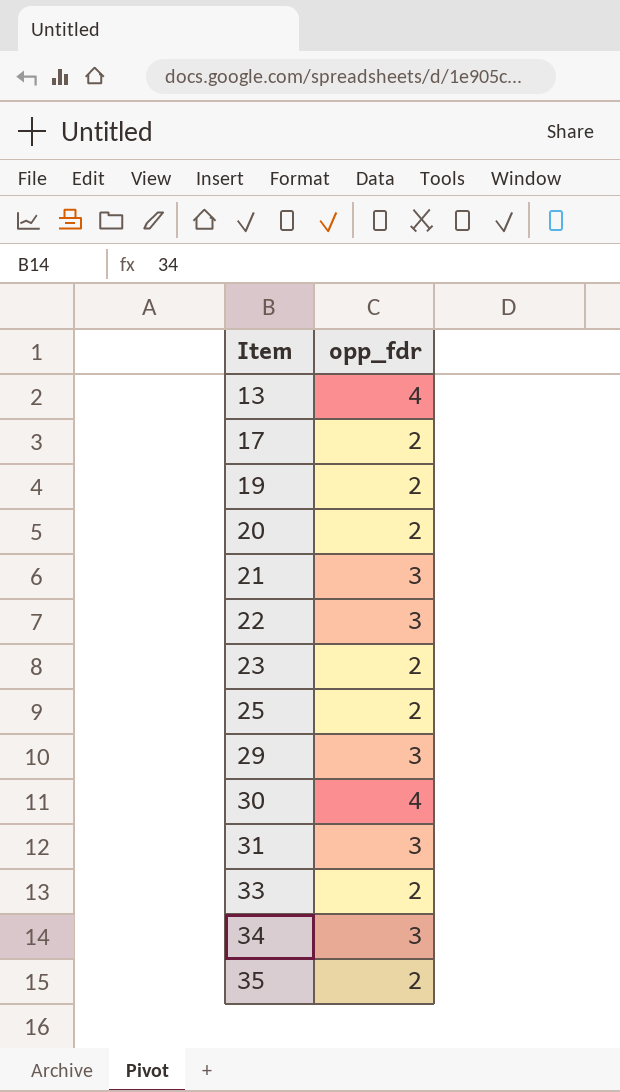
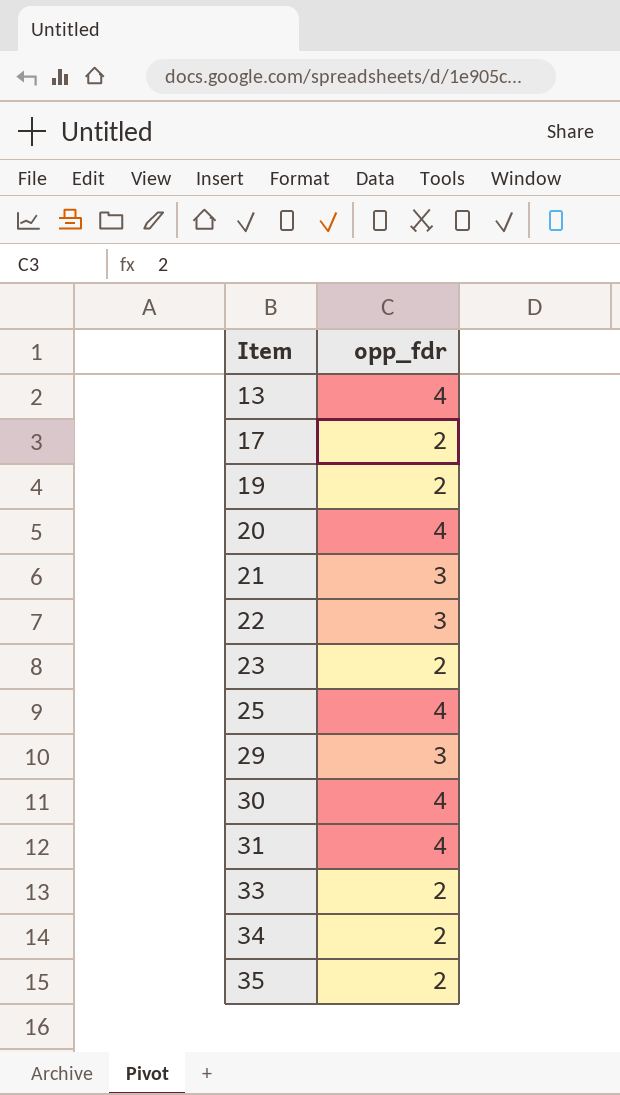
20 | opp_fdr: 2 -> 4
25 | opp_fdr: 2 -> 4
31 | opp_fdr: 3 -> 4
34 | opp_fdr: 3 -> 2

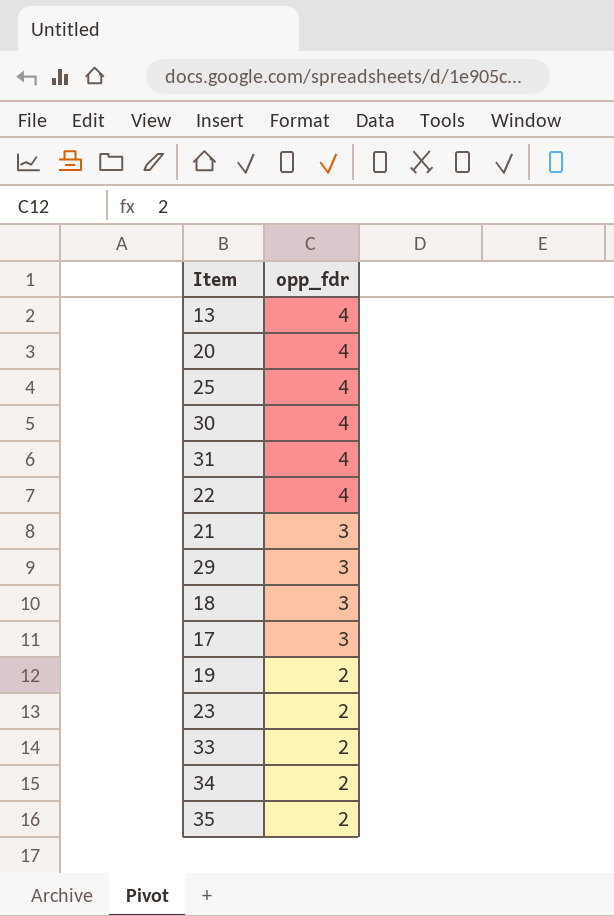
row order: Item ascending -> opp_fdr descending
22 | opp_fdr: 3 -> 4
row 18: none -> 3
17 | opp_fdr: 2 -> 3

